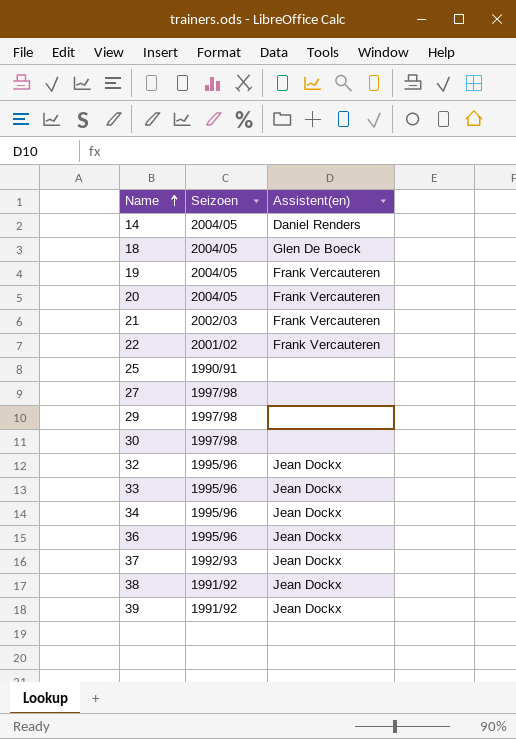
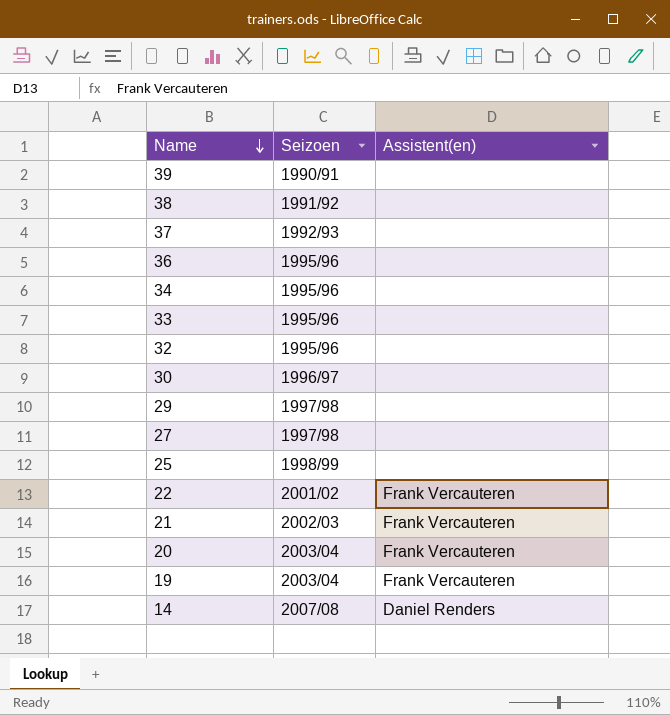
row order: Name ascending -> Name descending
row 18: 2004/05 | Glen De Boeck -> none
39 | Seizoen: 1991/92 -> 1990/91
39 | Assistent(en): Jean Dockx -> none
38 | Assistent(en): Jean Dockx -> none
37 | Assistent(en): Jean Dockx -> none
36 | Assistent(en): Jean Dockx -> none
34 | Assistent(en): Jean Dockx -> none
33 | Assistent(en): Jean Dockx -> none
32 | Assistent(en): Jean Dockx -> none
30 | Seizoen: 1997/98 -> 1996/97
25 | Seizoen: 1990/91 -> 1998/99
20 | Seizoen: 2004/05 -> 2003/04
19 | Seizoen: 2004/05 -> 2003/04
14 | Seizoen: 2004/05 -> 2007/08

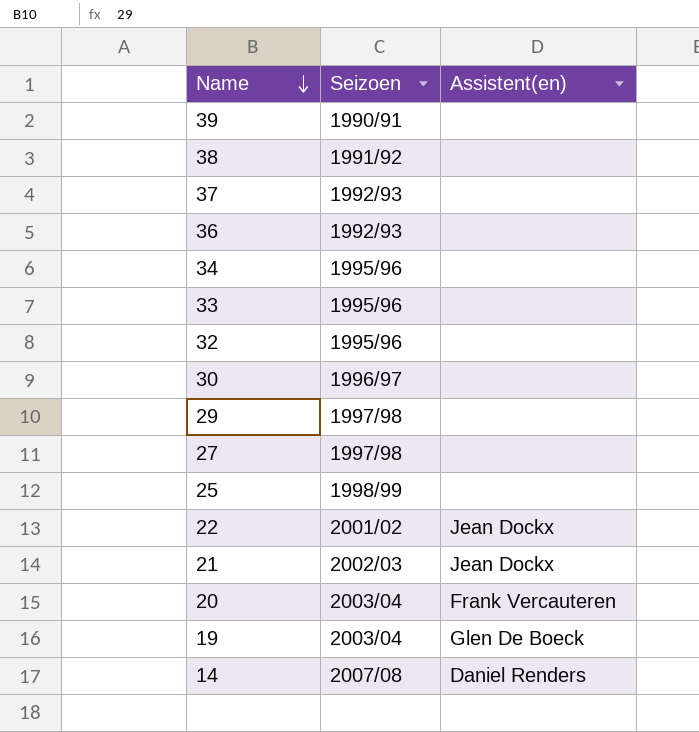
36 | Seizoen: 1995/96 -> 1992/93
22 | Assistent(en): Frank Vercauteren -> Jean Dockx
21 | Assistent(en): Frank Vercauteren -> Jean Dockx
19 | Assistent(en): Frank Vercauteren -> Glen De Boeck

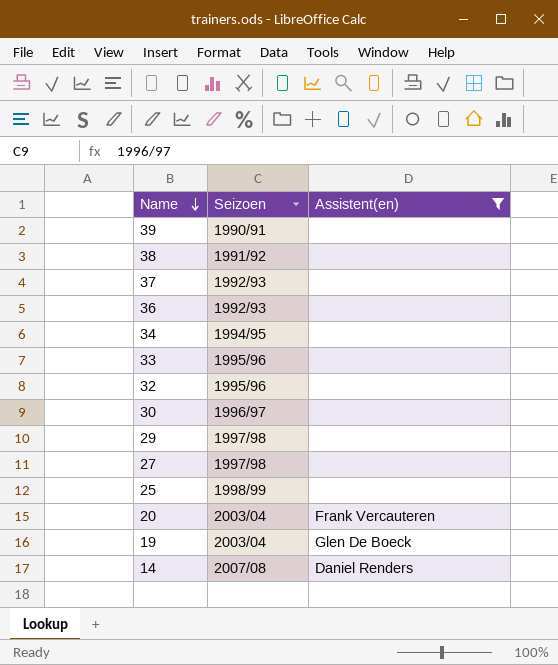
filter: none -> Assistent(en) != Jean Dockx
34 | Seizoen: 1995/96 -> 1994/95

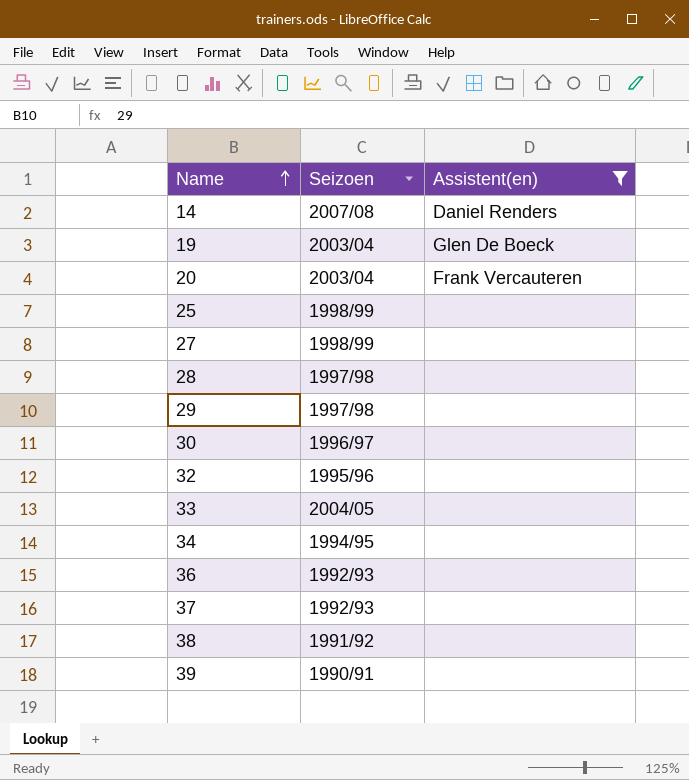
row order: Name descending -> Name ascending
27 | Seizoen: 1997/98 -> 1998/99
row 28: none -> 1997/98 | none
33 | Seizoen: 1995/96 -> 2004/05

